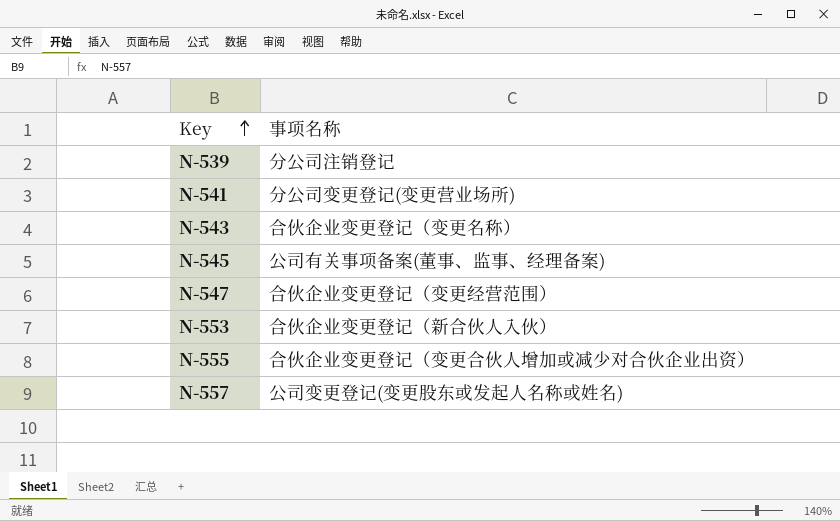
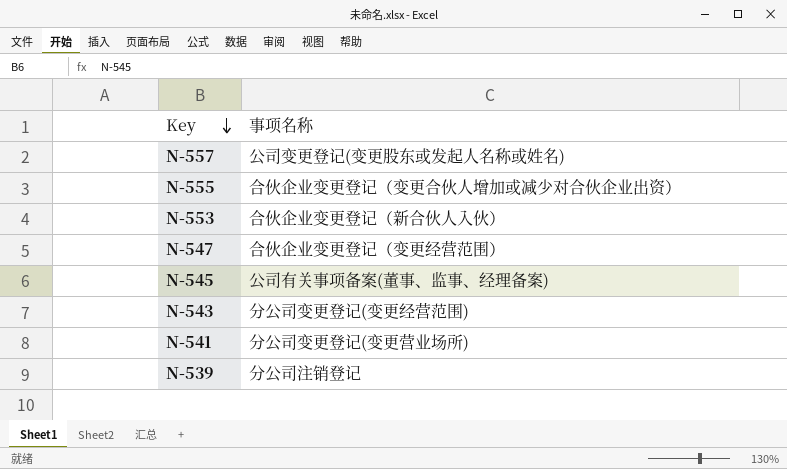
row order: Key ascending -> Key descending
N-543 | 事项名称: 合伙企业变更登记（变更名称） -> 分公司变更登记(变更经营范围)

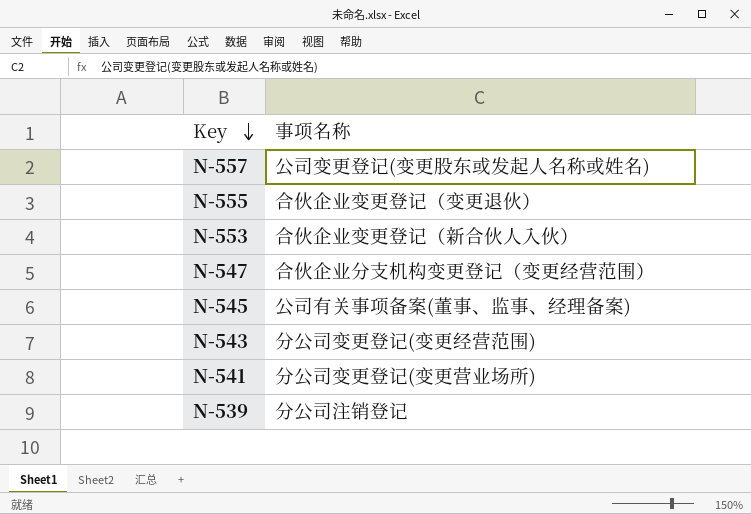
N-555 | 事项名称: 合伙企业变更登记（变更合伙人增加或减少对合伙企业出资） -> 合伙企业变更登记（变更退伙）
N-547 | 事项名称: 合伙企业变更登记（变更经营范围） -> 合伙企业分支机构变更登记（变更经营范围）

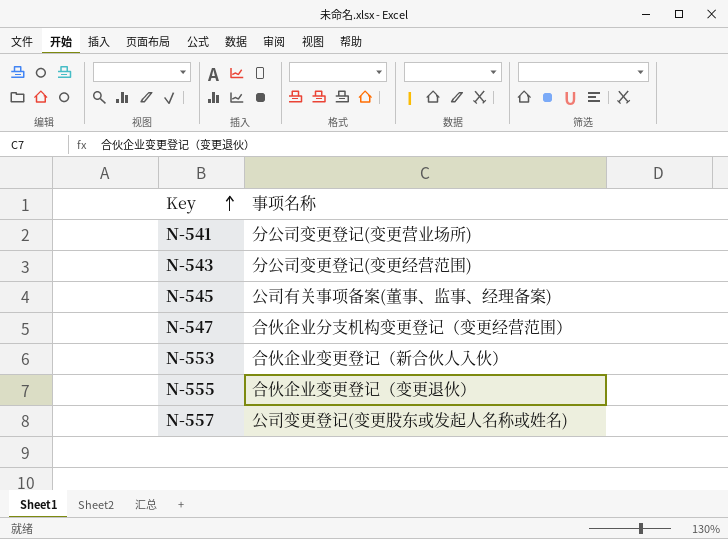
row order: Key descending -> Key ascending
row N-539: 分公司注销登记 -> none

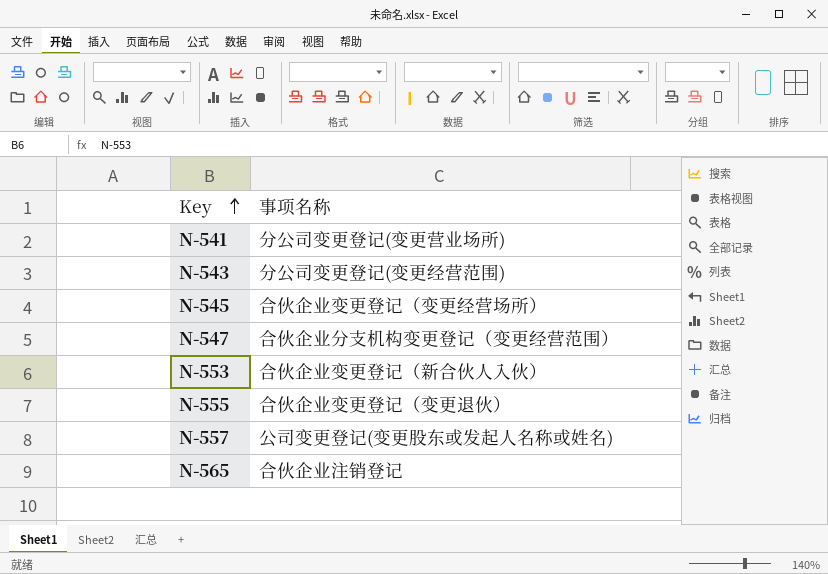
N-545 | 事项名称: 公司有关事项备案(董事、监事、经理备案) -> 合伙企业变更登记（变更经营场所）
row N-565: none -> 合伙企业注销登记

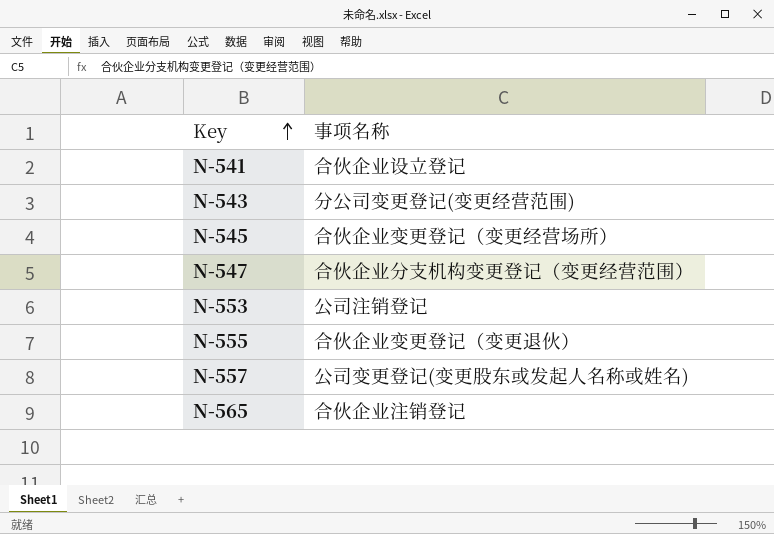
N-541 | 事项名称: 分公司变更登记(变更营业场所) -> 合伙企业设立登记
N-553 | 事项名称: 合伙企业变更登记（新合伙人入伙） -> 公司注销登记

